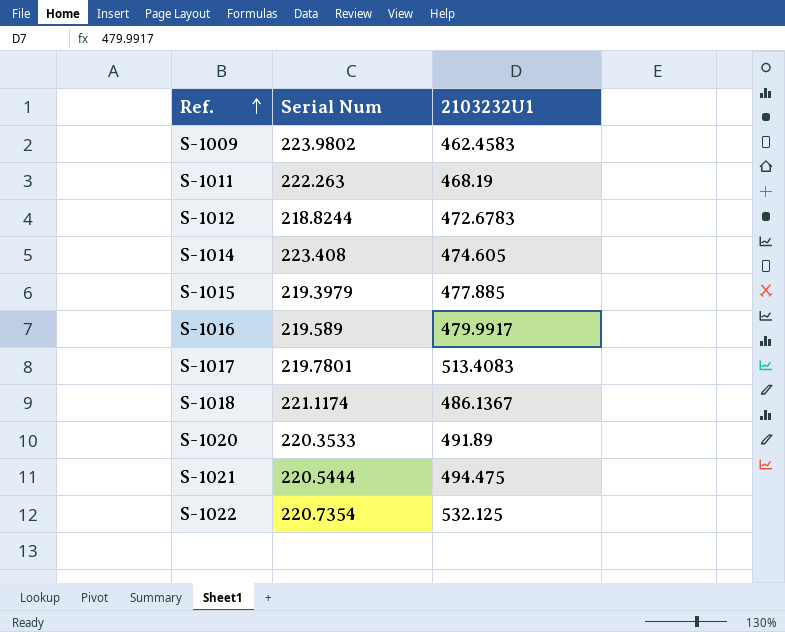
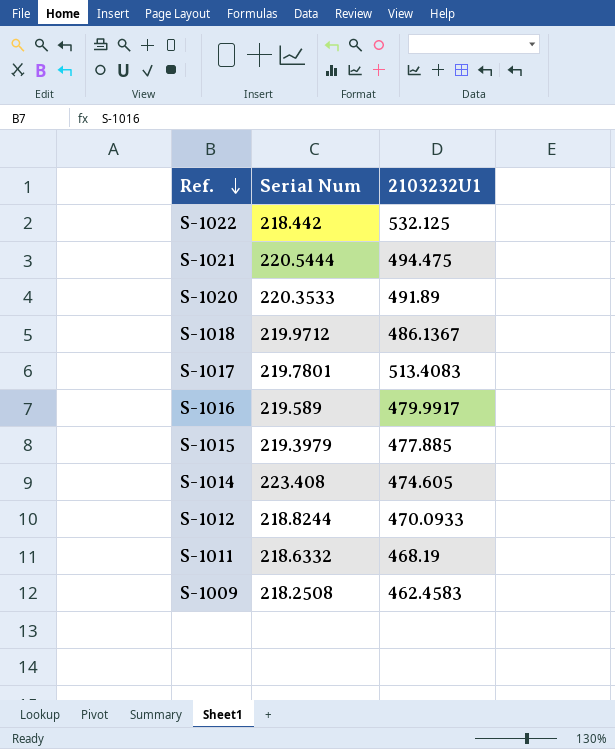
row order: Ref. ascending -> Ref. descending
S-1022 | Serial Num: 220.7354 -> 218.442
S-1018 | Serial Num: 221.1174 -> 219.9712
S-1012 | 2103232U1: 472.6783 -> 470.0933
S-1011 | Serial Num: 222.263 -> 218.6332
S-1009 | Serial Num: 223.9802 -> 218.2508

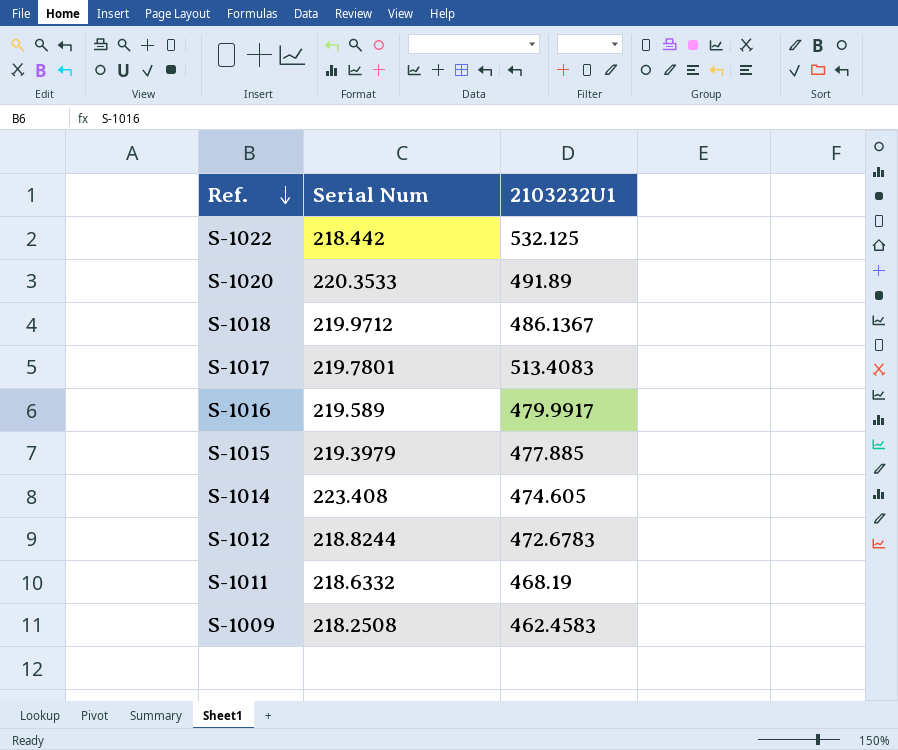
row S-1021: 220.5444 | 494.475 -> none
S-1012 | 2103232U1: 470.0933 -> 472.6783

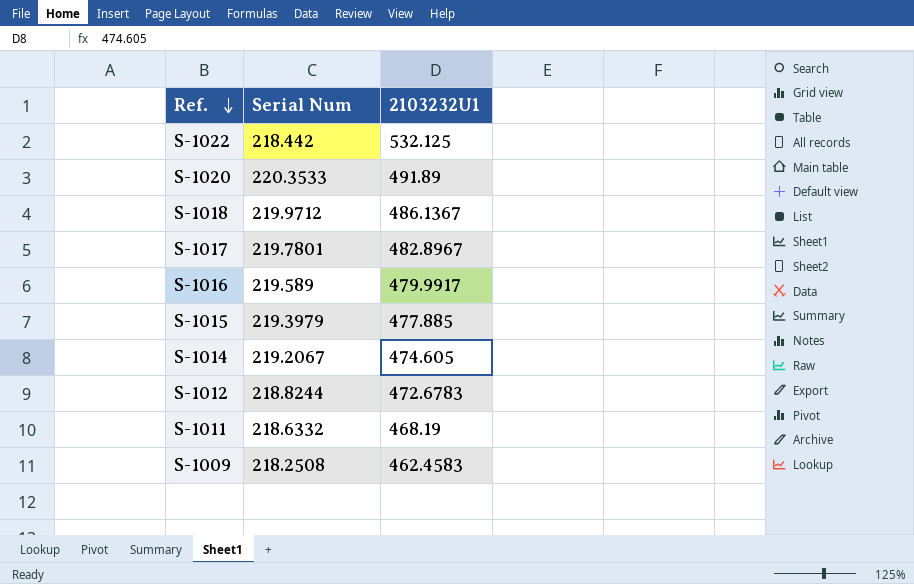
S-1017 | 2103232U1: 513.4083 -> 482.8967
S-1014 | Serial Num: 223.408 -> 219.2067

